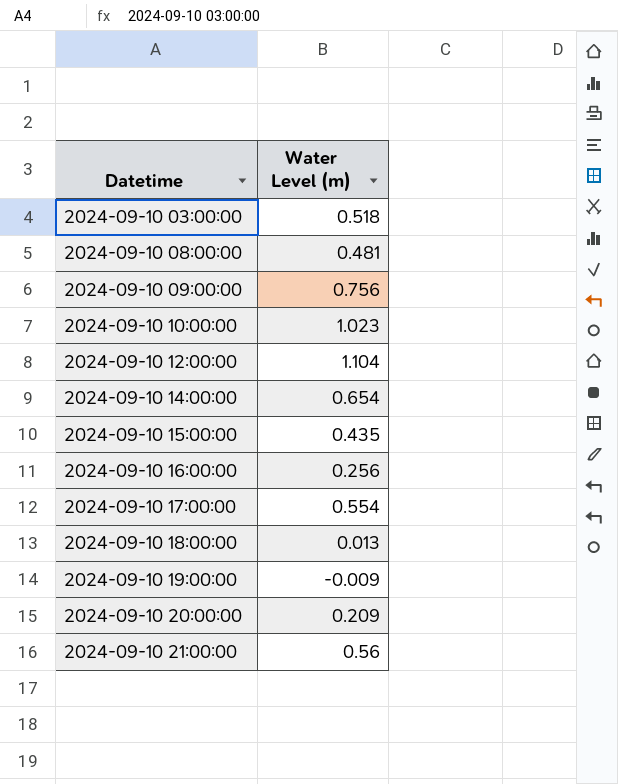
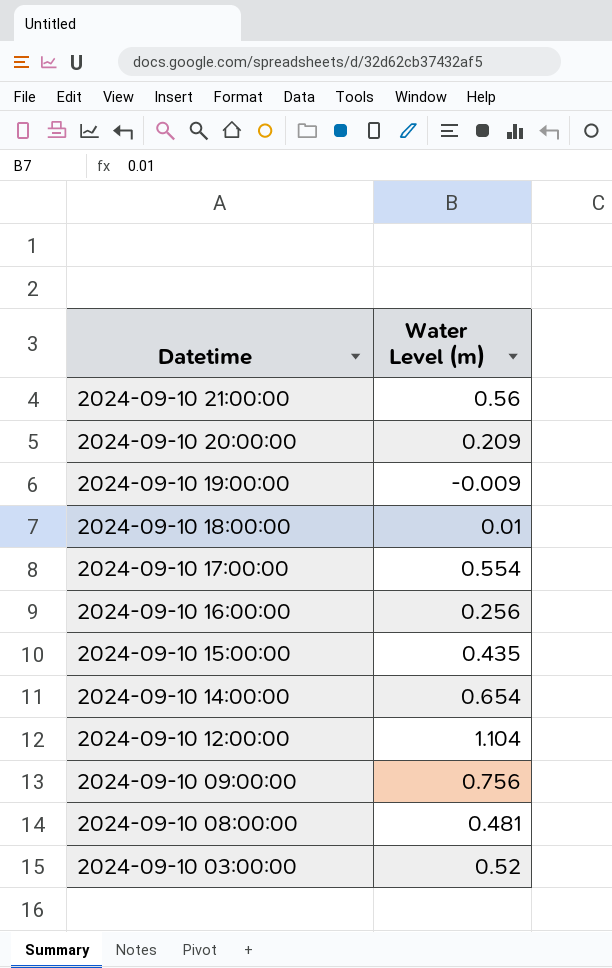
row order: Datetime ascending -> Datetime descending
row 2024-09-10 10:00:00: 1.023 -> none
2024-09-10 18:00:00 | Water Level (m): 0.013 -> 0.01
2024-09-10 03:00:00 | Water Level (m): 0.518 -> 0.52

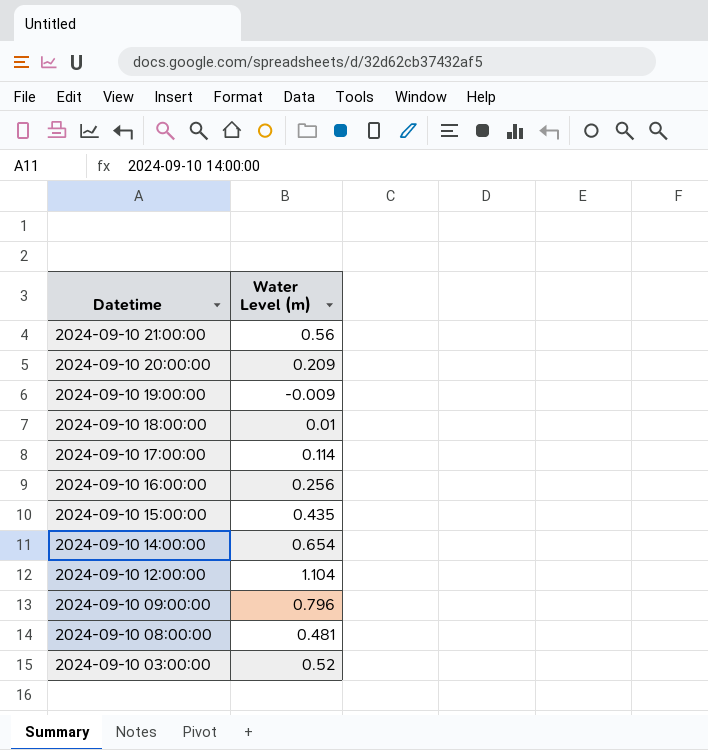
2024-09-10 17:00:00 | Water Level (m): 0.554 -> 0.114
2024-09-10 09:00:00 | Water Level (m): 0.756 -> 0.796

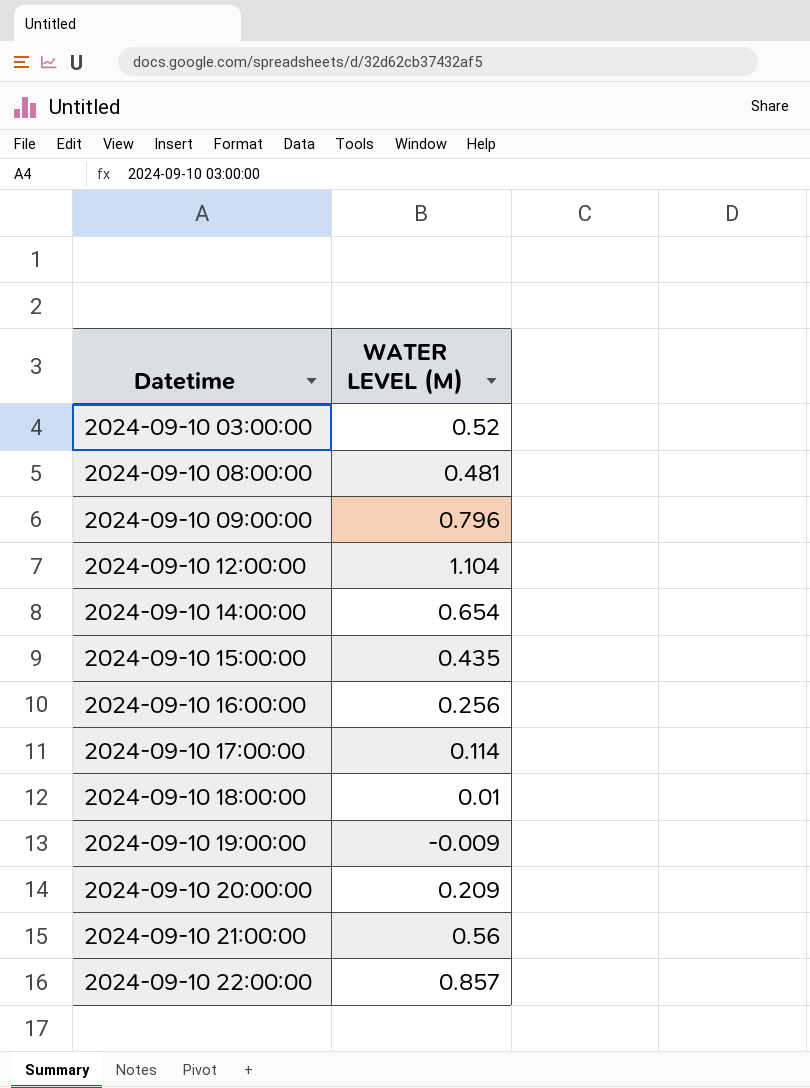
row order: Datetime descending -> Datetime ascending
column name: Water Level (m) -> WATER LEVEL (M)
row 2024-09-10 22:00:00: none -> 0.857

